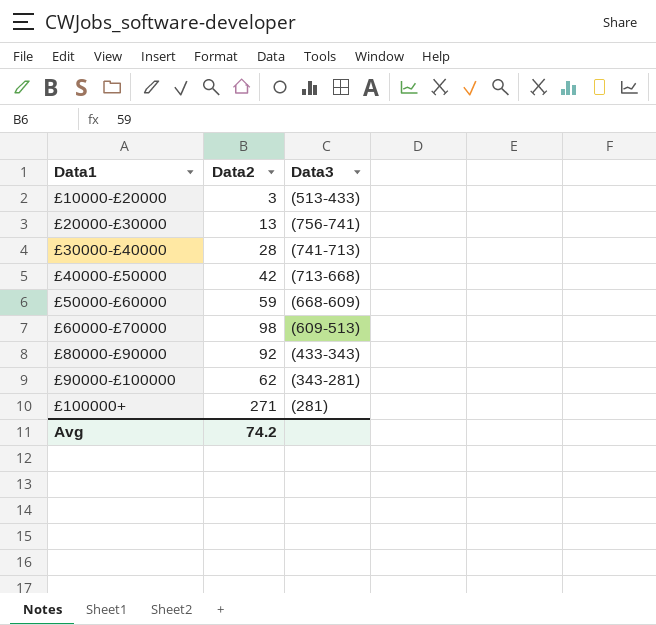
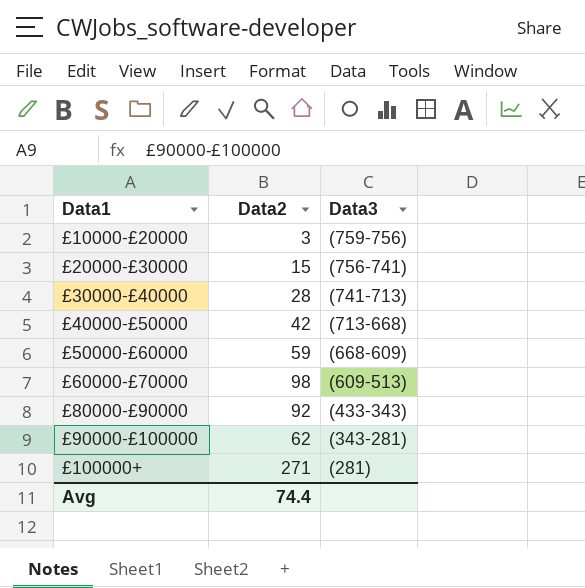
£10000-£20000 | Data3: (513-433) -> (759-756)
£20000-£30000 | Data2: 13 -> 15
Avg | Data2: 74.2 -> 74.4

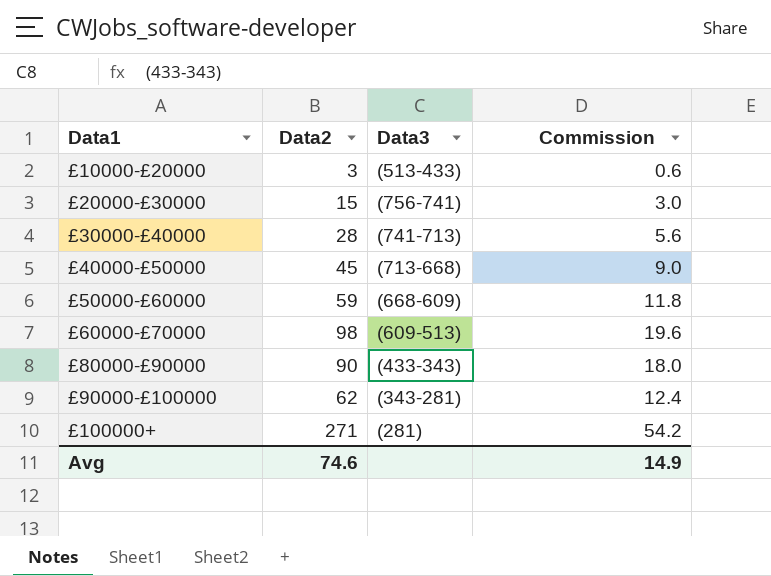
column Commission | formula: none -> [Data2] * 0.2
£10000-£20000 | Data3: (759-756) -> (513-433)
£40000-£50000 | Data2: 42 -> 45
£80000-£90000 | Data2: 92 -> 90
Avg | Data2: 74.4 -> 74.6

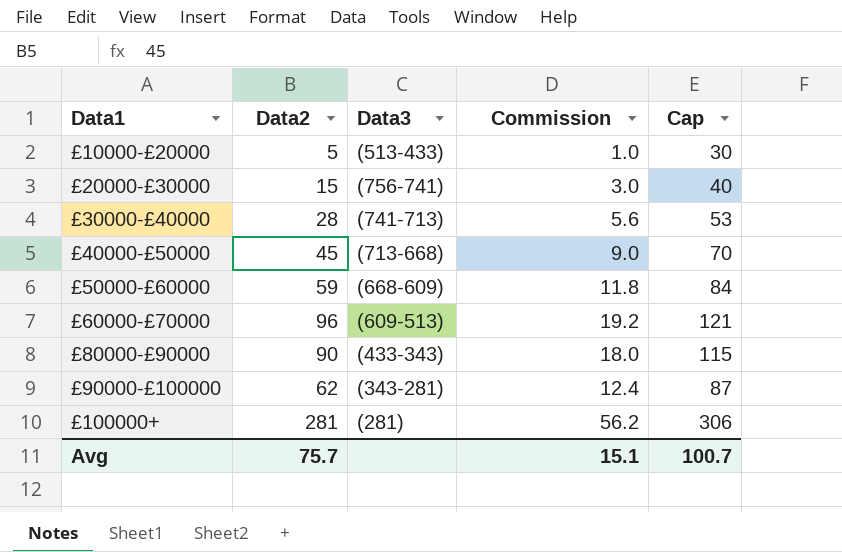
column Cap | formula: none -> [Data2] + 25
£10000-£20000 | Data2: 3 -> 5
£10000-£20000 | Commission: 0.6 -> 1.0
£60000-£70000 | Data2: 98 -> 96
£60000-£70000 | Commission: 19.6 -> 19.2
£100000+ | Data2: 271 -> 281
£100000+ | Commission: 54.2 -> 56.2
Avg | Data2: 74.6 -> 75.7
Avg | Commission: 14.9 -> 15.1

